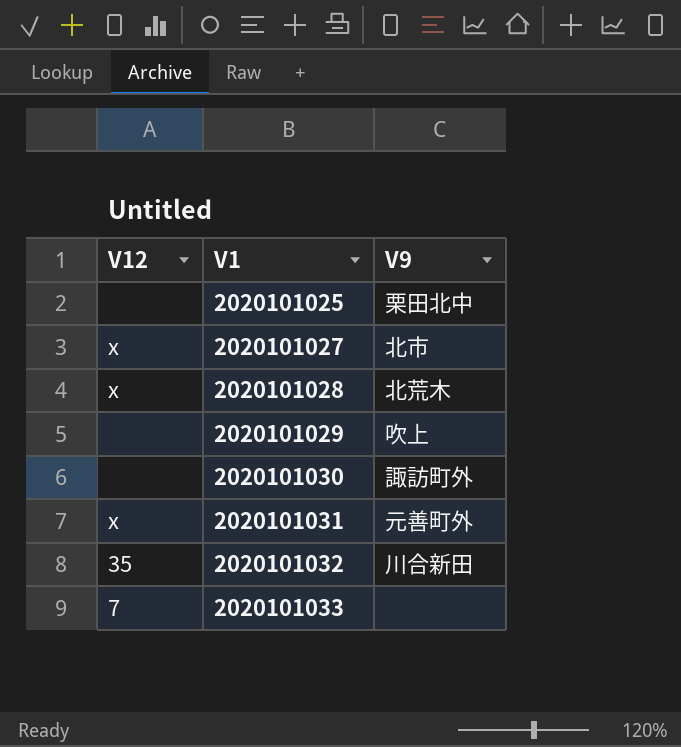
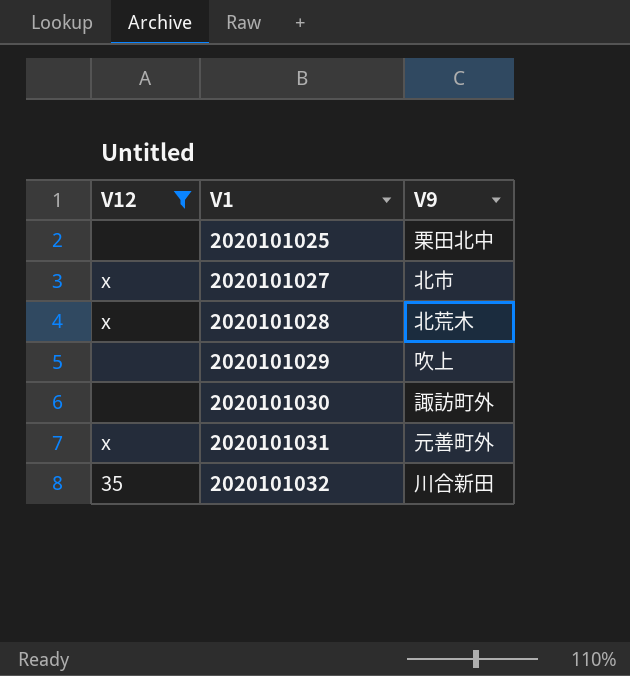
filter: none -> V12 != 7

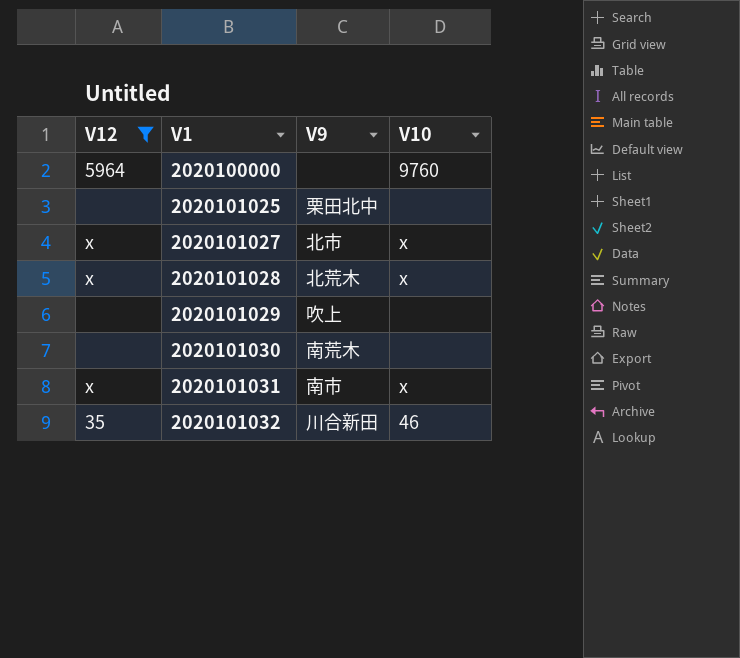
column V10 | position: none -> 4
row 2020100000: none -> 5964 | none | 9760
2020101030 | V9: 諏訪町外 -> 南荒木
2020101031 | V9: 元善町外 -> 南市

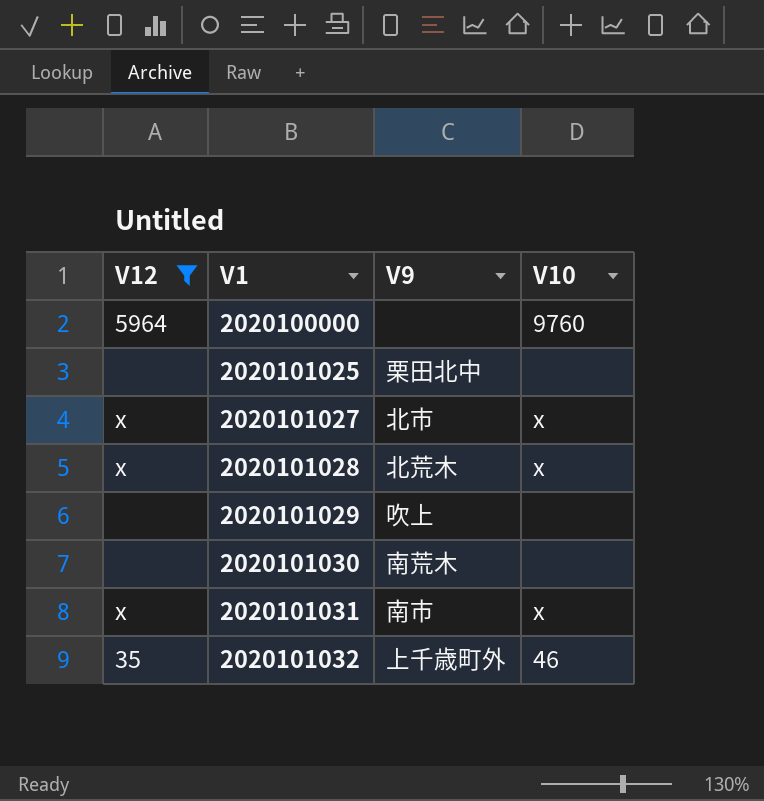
2020101032 | V9: 川合新田 -> 上千歳町外

